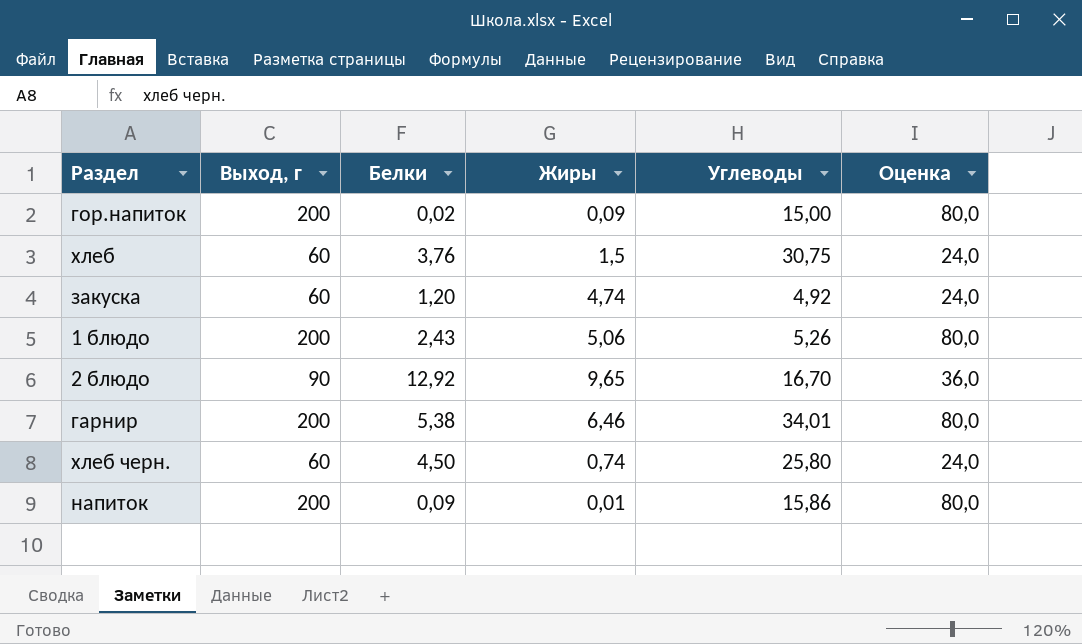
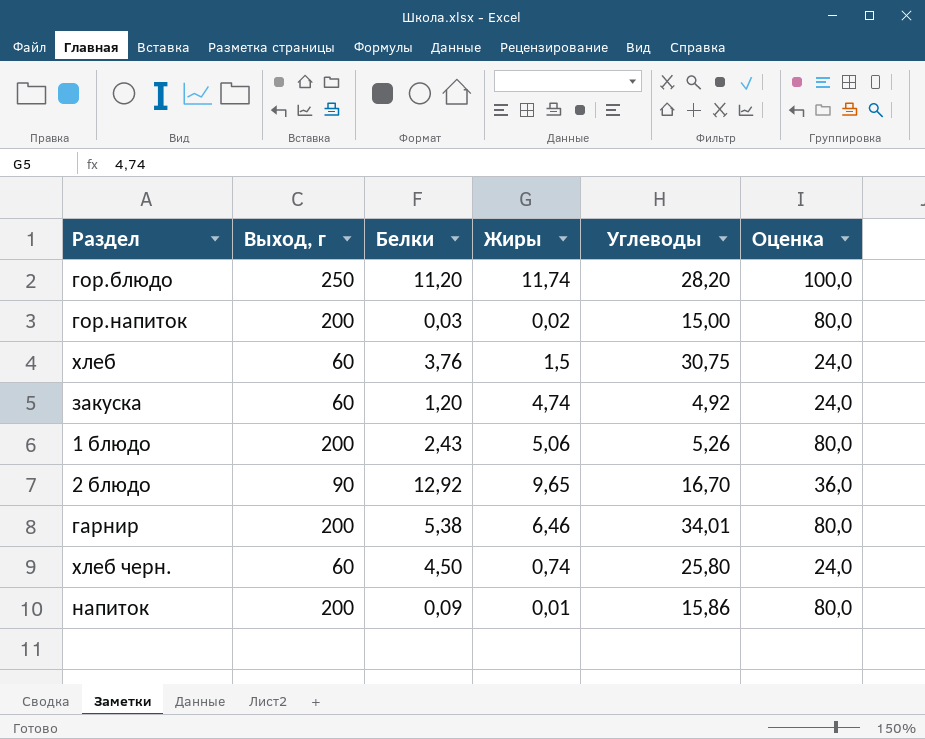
row гор.блюдо: none -> 250 | 11,20 | 11,74 | 28,20 | 100,0
гор.напиток | Белки: 0,02 -> 0,03
гор.напиток | Жиры: 0,09 -> 0,02

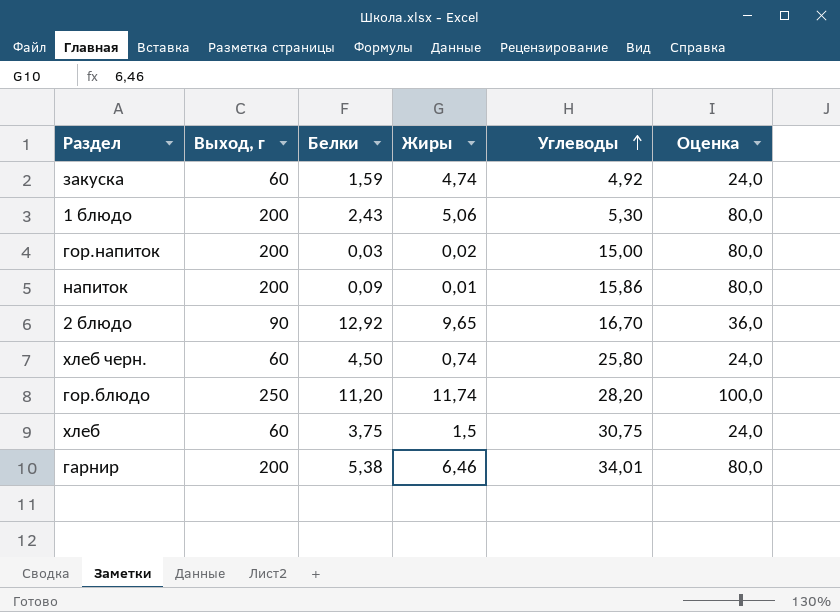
row order: none -> Углеводы ascending
закуска | Белки: 1,20 -> 1,59
1 блюдо | Углеводы: 5,26 -> 5,30
хлеб | Белки: 3,76 -> 3,75

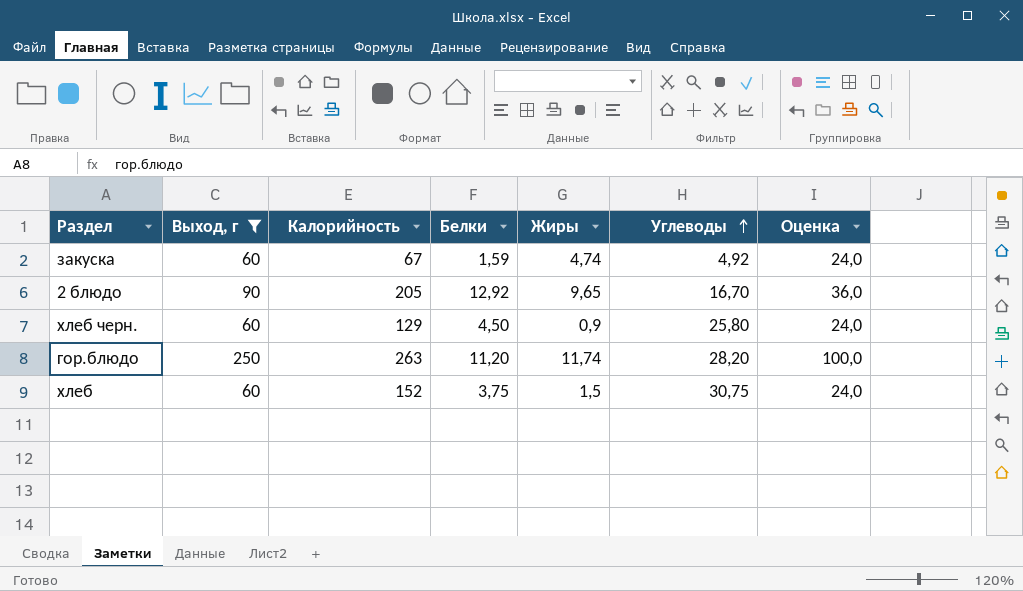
filter: none -> Выход, г != 200
column Калорийность | position: none -> 3
хлеб черн. | Жиры: 0,74 -> 0,9

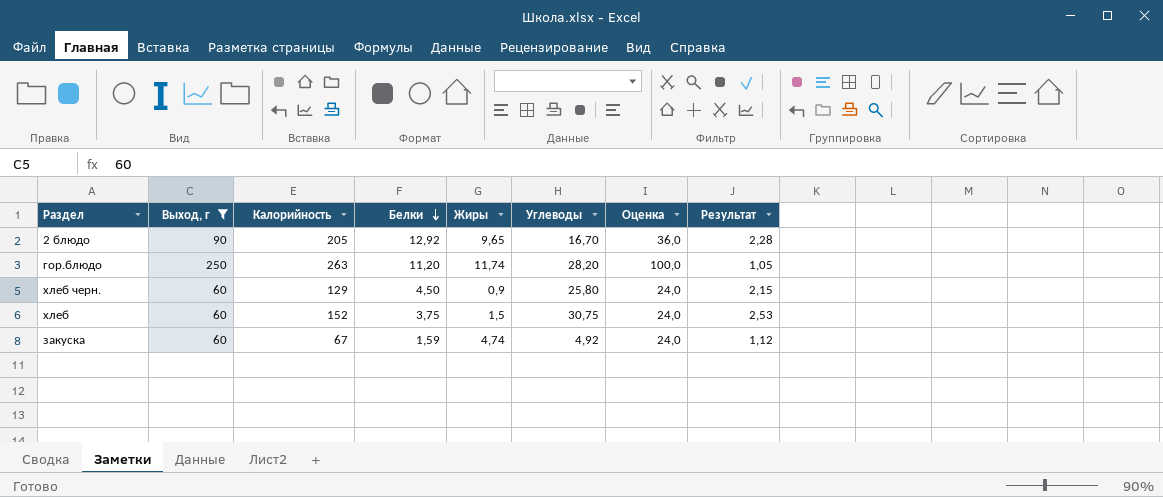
row order: Углеводы ascending -> Белки descending
column Результат | formula: none -> [Калорийность] / [Выход, г]

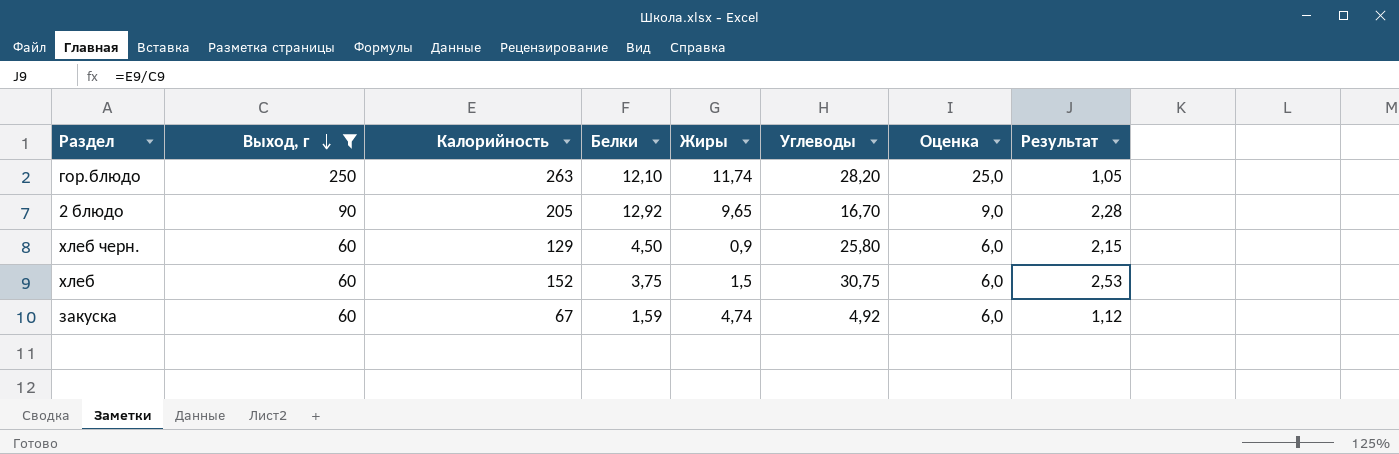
row order: Белки descending -> Выход, г descending
column Оценка | formula: [Выход, г] * 0,4 -> [Выход, г] * 0,1
гор.блюдо | Белки: 11,20 -> 12,10

